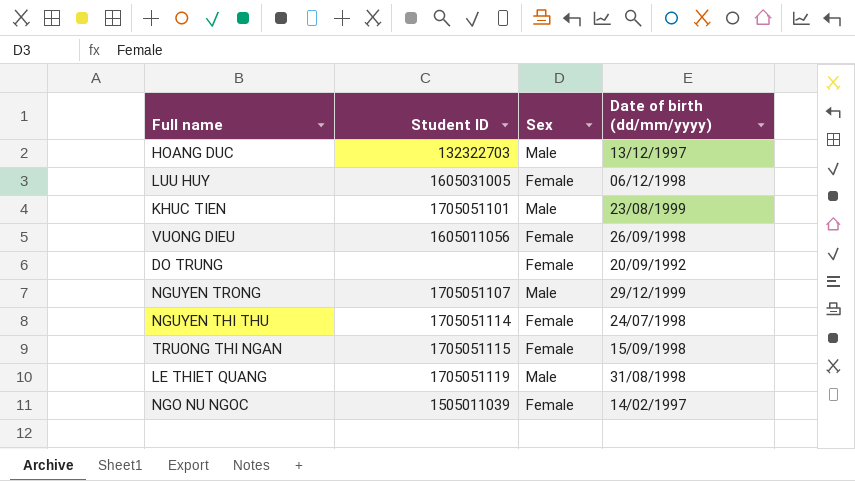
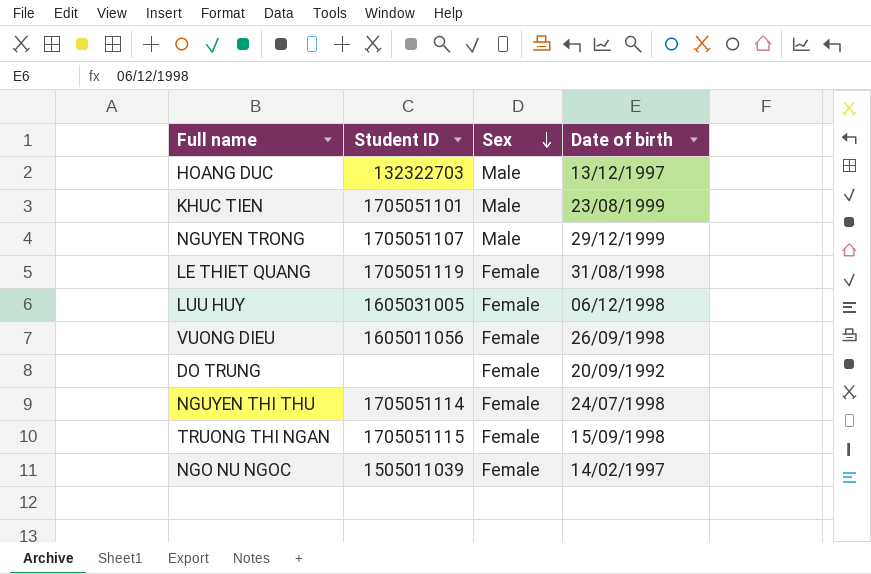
row order: none -> Sex descending
column name: Date of birth (dd/mm/yyyy) -> Date of birth
LE THIET QUANG | Sex: Male -> Female

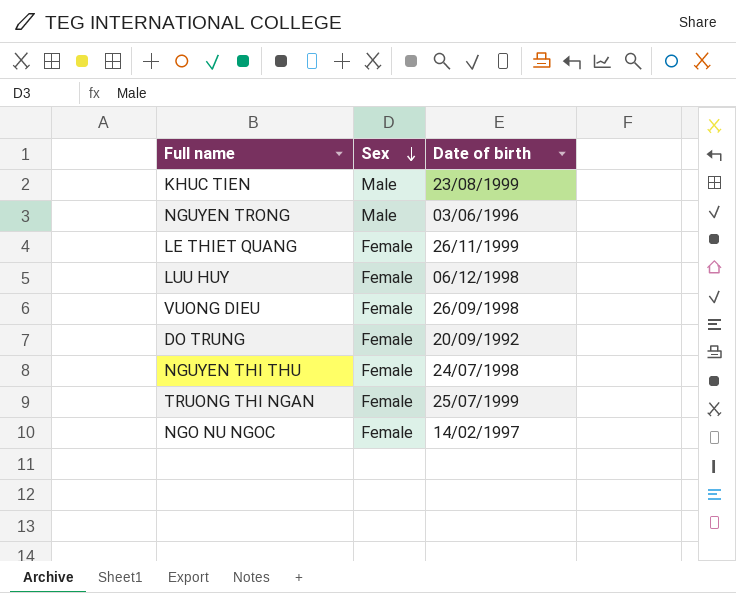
column Student ID | position: 2 -> none
row HOANG DUC: 132322703 | Male | 13/12/1997 -> none
NGUYEN TRONG | Date of birth: 29/12/1999 -> 03/06/1996
LE THIET QUANG | Date of birth: 31/08/1998 -> 26/11/1999
TRUONG THI NGAN | Date of birth: 15/09/1998 -> 25/07/1999

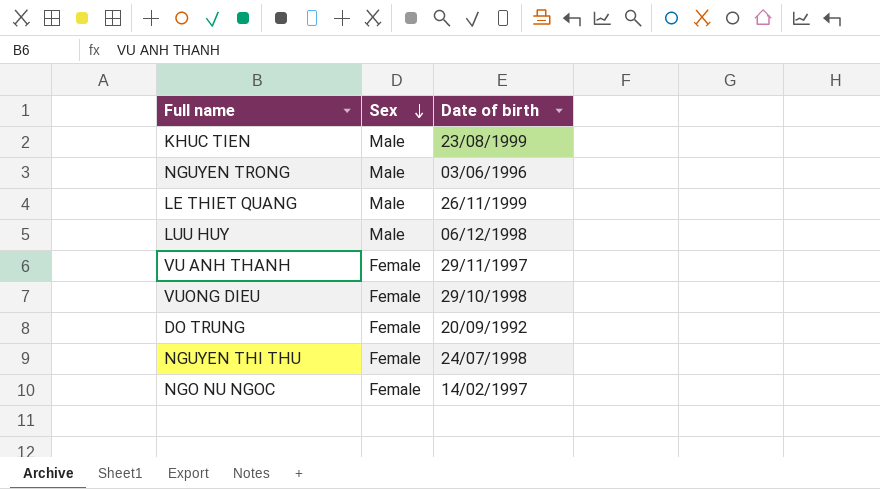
row TRUONG THI NGAN: Female | 25/07/1999 -> none
LE THIET QUANG | Sex: Female -> Male
LUU HUY | Sex: Female -> Male
row VU ANH THANH: none -> Female | 29/11/1997
VUONG DIEU | Date of birth: 26/09/1998 -> 29/10/1998

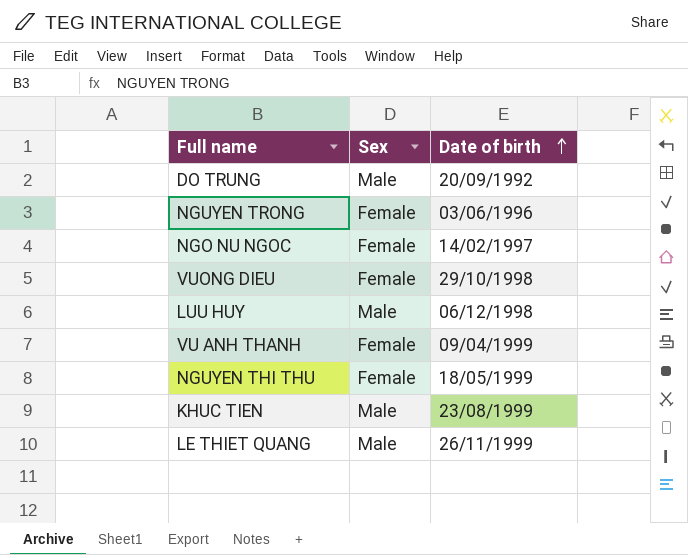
row order: Sex descending -> Date of birth ascending
DO TRUNG | Sex: Female -> Male
NGUYEN TRONG | Sex: Male -> Female
VU ANH THANH | Date of birth: 29/11/1997 -> 09/04/1999
NGUYEN THI THU | Date of birth: 24/07/1998 -> 18/05/1999

